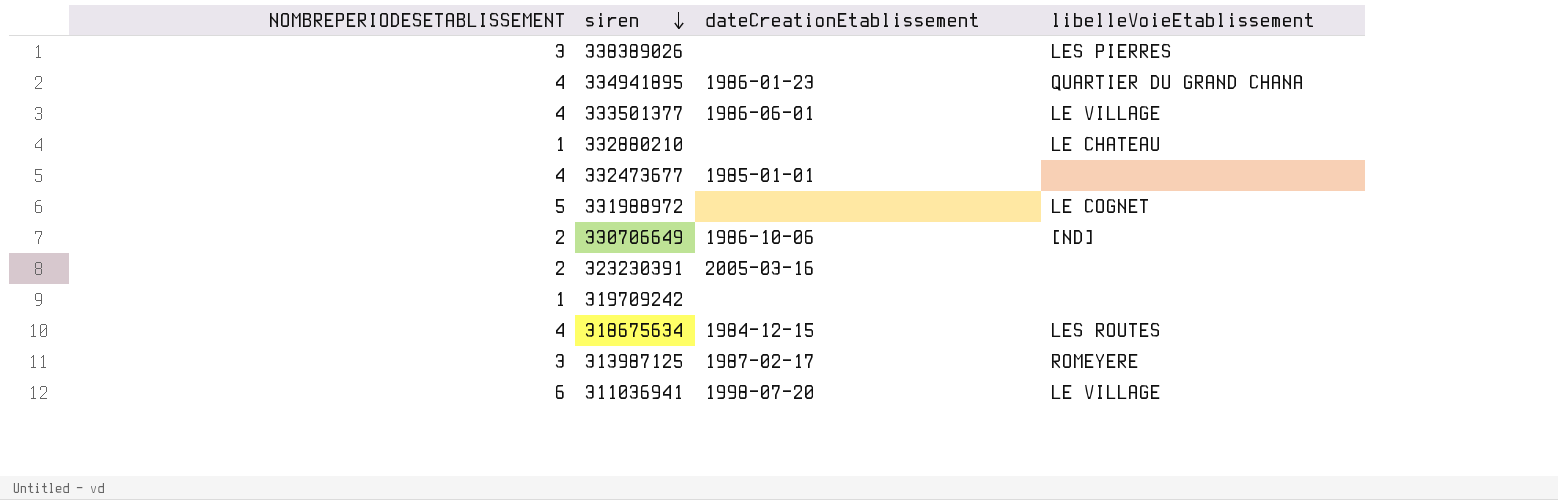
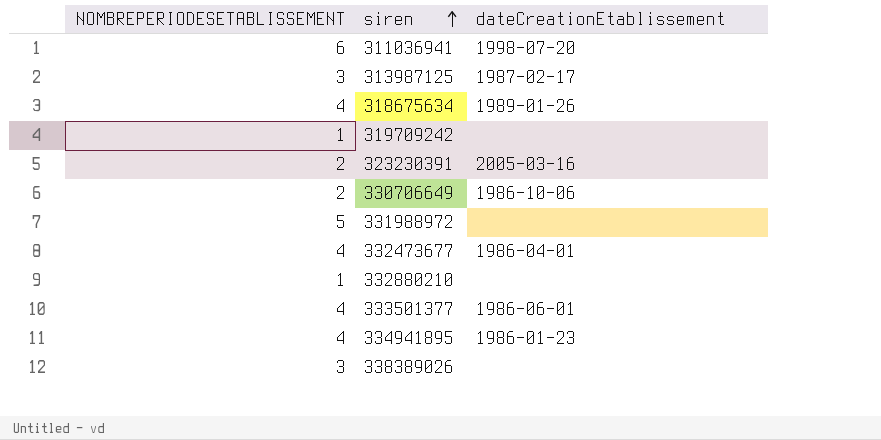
row order: siren descending -> siren ascending
column libelleVoieEtablissement | position: 4 -> none
318675634 | dateCreationEtablissement: 1984-12-15 -> 1989-01-26
332473677 | dateCreationEtablissement: 1985-01-01 -> 1986-04-01

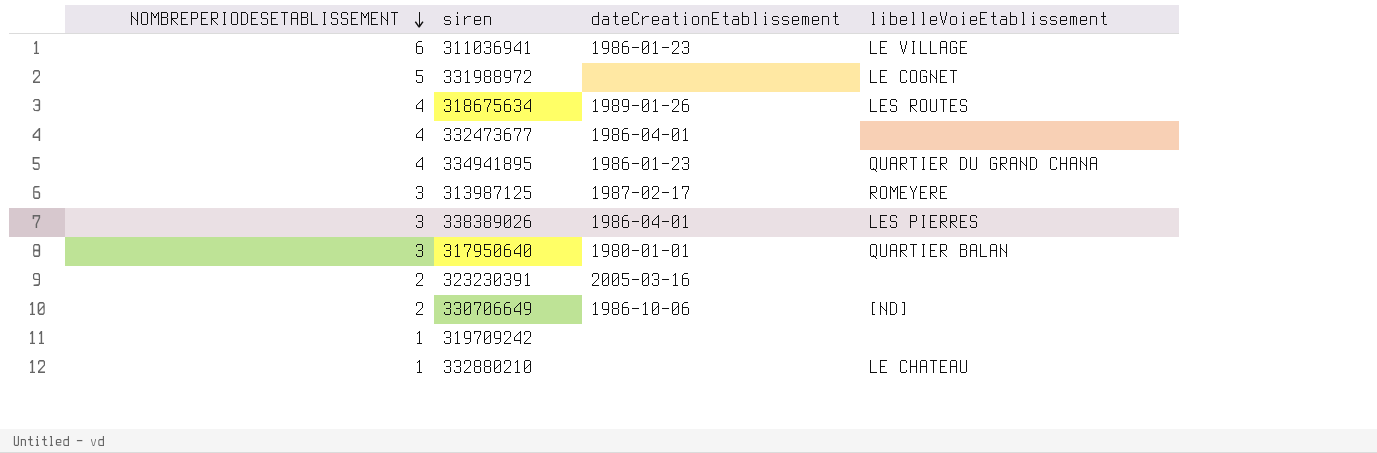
row order: siren ascending -> NOMBREPERIODESETABLISSEMENT descending
column libelleVoieEtablissement | position: none -> 4
row 333501377: 4 | 1986-06-01 -> none
311036941 | dateCreationEtablissement: 1998-07-20 -> 1986-01-23
338389026 | dateCreationEtablissement: none -> 1986-04-01
row 317950640: none -> 3 | 1980-01-01 | QUARTIER BALAN

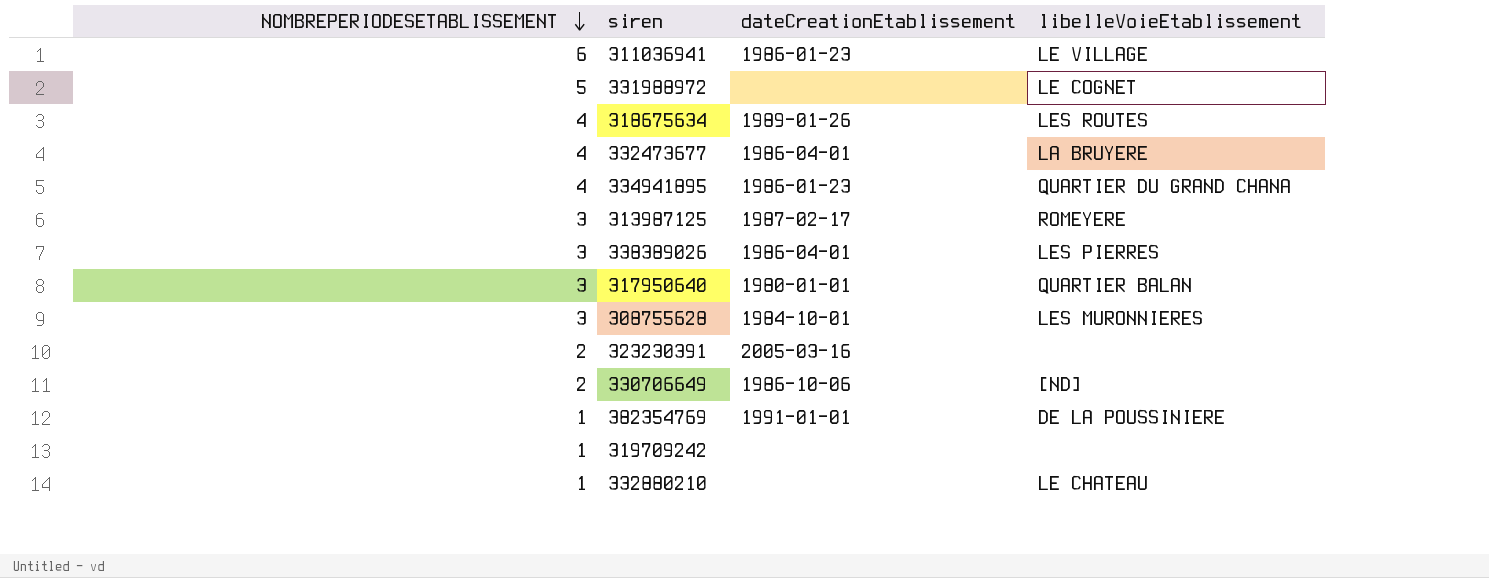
332473677 | libelleVoieEtablissement: none -> LA BRUYERE
row 308755628: none -> 3 | 1984-10-01 | LES MURONNIERES
row 382354769: none -> 1 | 1991-01-01 | DE LA POUSSINIERE

